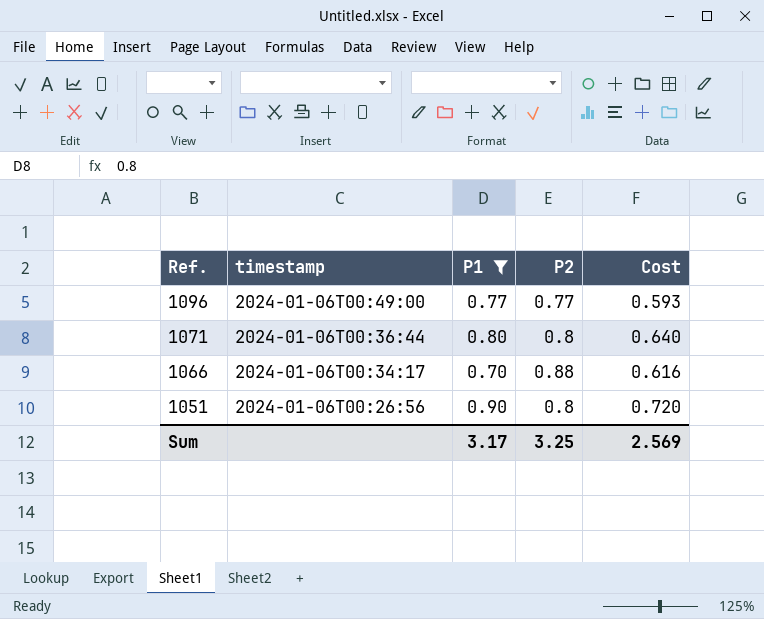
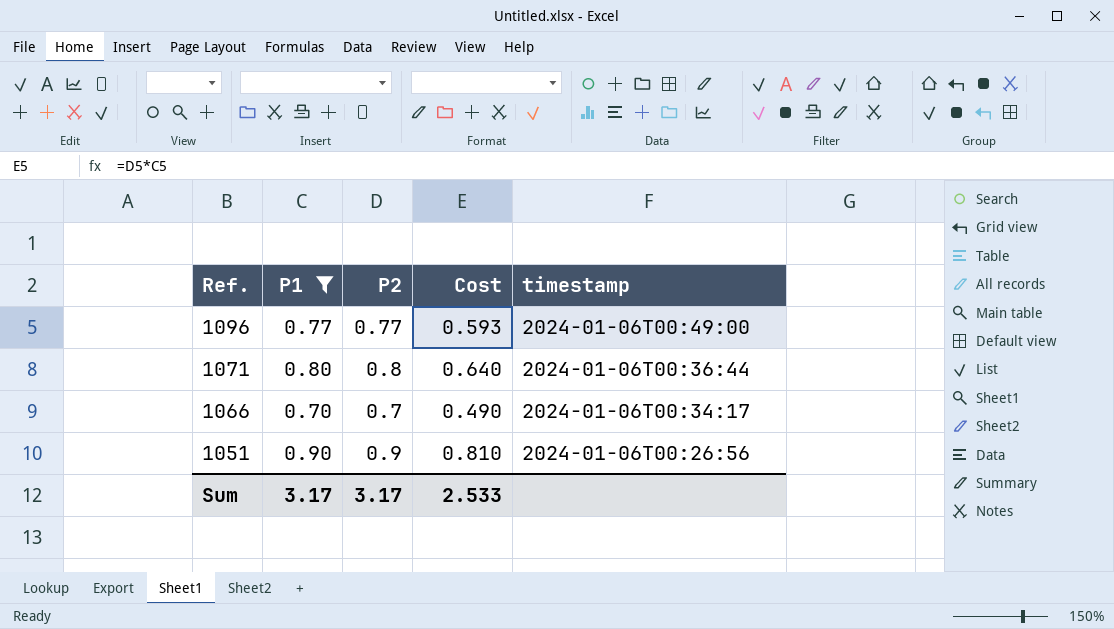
column timestamp | position: 2 -> 5
1066 | P2: 0.88 -> 0.7
1066 | Cost: 0.616 -> 0.490
1051 | P2: 0.8 -> 0.9
1051 | Cost: 0.720 -> 0.810
Sum | P2: 3.25 -> 3.17
Sum | Cost: 2.569 -> 2.533

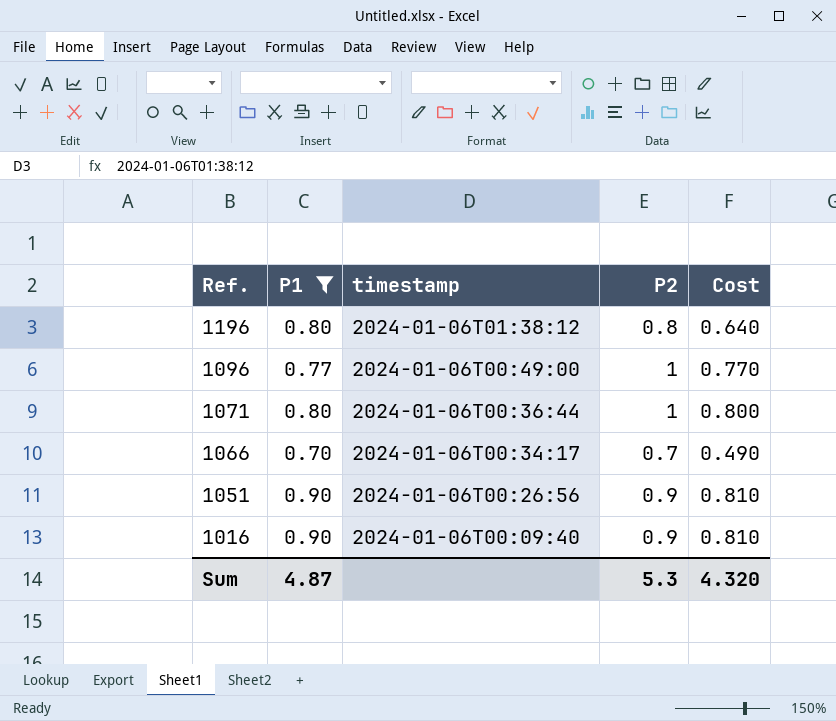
column timestamp | position: 5 -> 3
row 1196: none -> 0.80 | 2024-01-06T01:38:12 | 0.8 | 0.640
1096 | P2: 0.77 -> 1
1096 | Cost: 0.593 -> 0.770
1071 | P2: 0.8 -> 1
1071 | Cost: 0.640 -> 0.800
row 1016: none -> 0.90 | 2024-01-06T00:09:40 | 0.9 | 0.810
Sum | P1: 3.17 -> 4.87
Sum | P2: 3.17 -> 5.3
Sum | Cost: 2.533 -> 4.320

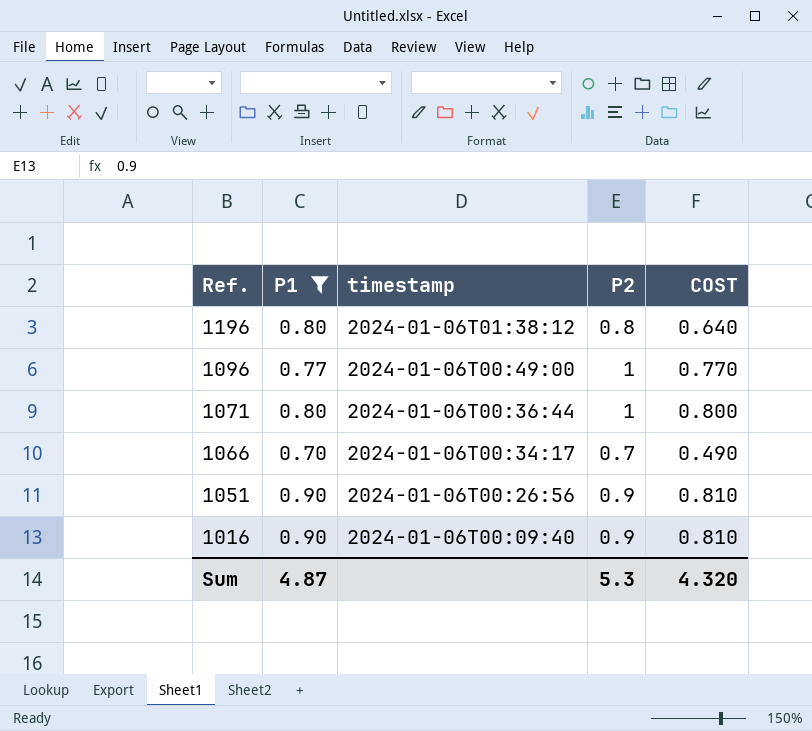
column name: Cost -> COST

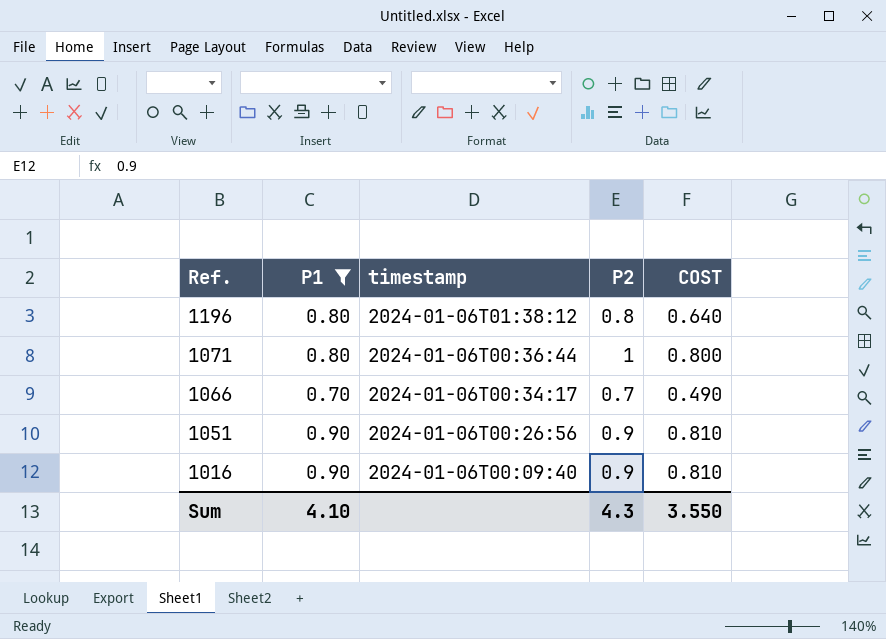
row 1096: 0.77 | 2024-01-06T00:49:00 | 1 | 0.770 -> none
Sum | P1: 4.87 -> 4.10
Sum | P2: 5.3 -> 4.3
Sum | COST: 4.320 -> 3.550

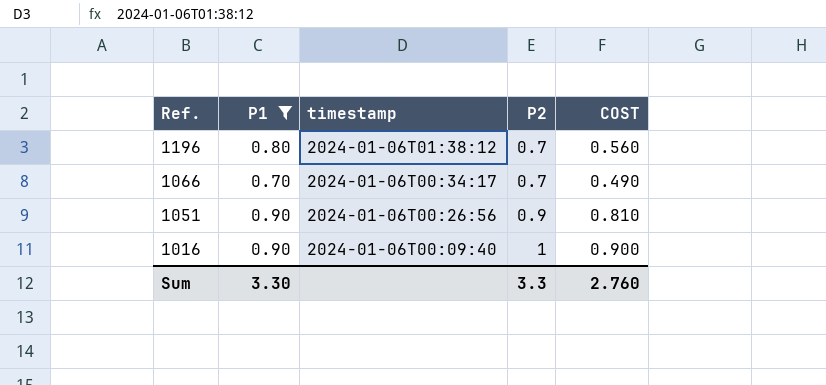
row 1071: 0.80 | 2024-01-06T00:36:44 | 1 | 0.800 -> none
1196 | P2: 0.8 -> 0.7
1196 | COST: 0.640 -> 0.560
1016 | P2: 0.9 -> 1
1016 | COST: 0.810 -> 0.900
Sum | P1: 4.10 -> 3.30
Sum | P2: 4.3 -> 3.3
Sum | COST: 3.550 -> 2.760

